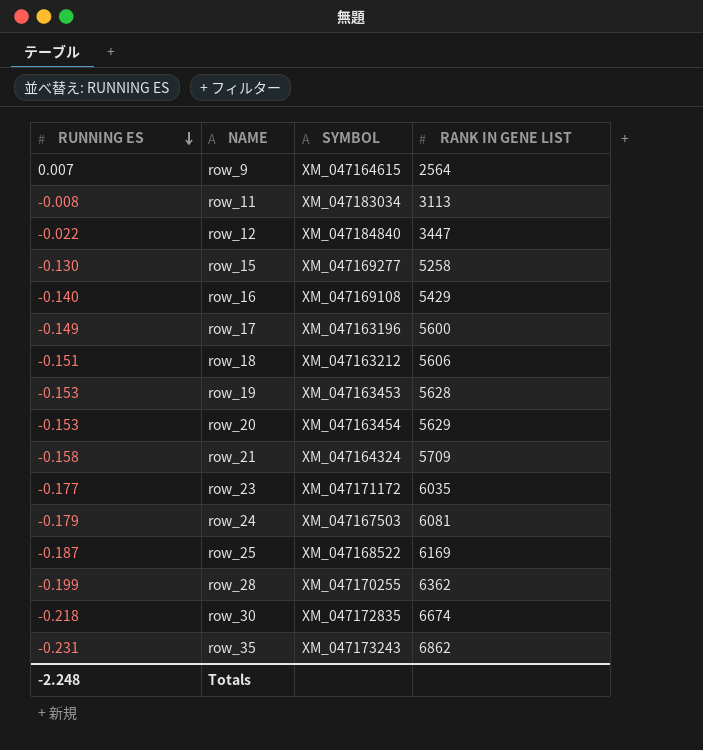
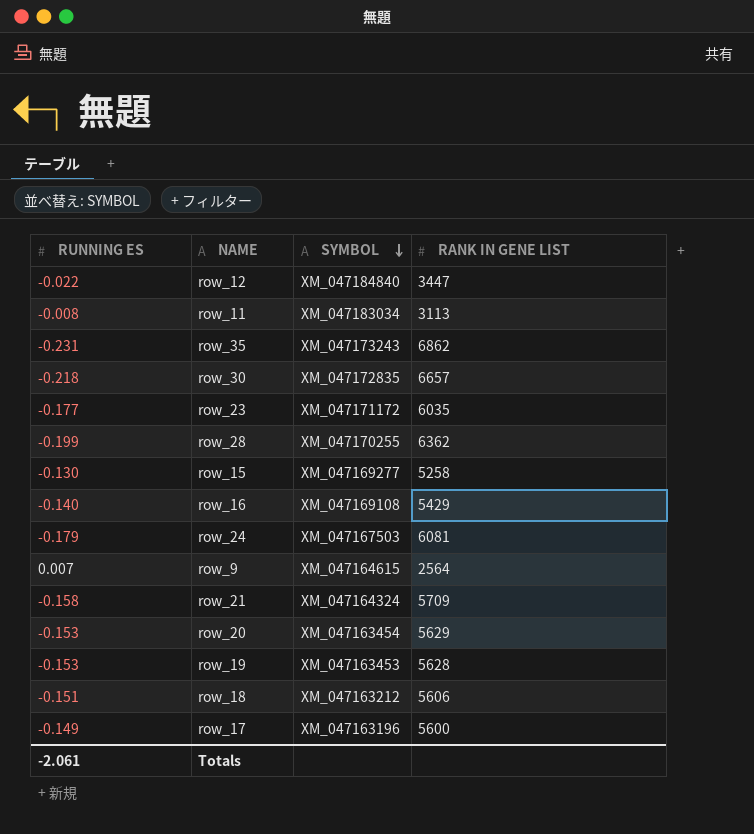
row order: RUNNING ES descending -> SYMBOL descending
row row_25: -0.187 | XM_047168522 | 6169 -> none
row_30 | RANK IN GENE LIST: 6674 -> 6657
Totals | RUNNING ES: -2.248 -> -2.061

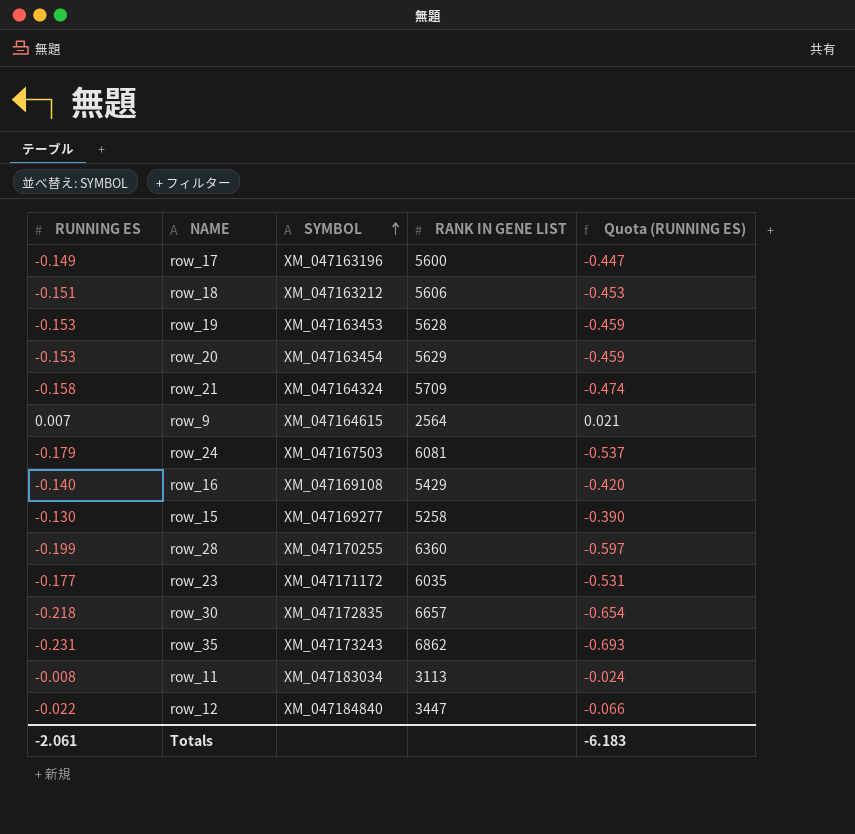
row order: SYMBOL descending -> SYMBOL ascending
column Quota (RUNNING ES) | formula: none -> [RUNNING ES] * 3
row_28 | RANK IN GENE LIST: 6362 -> 6360

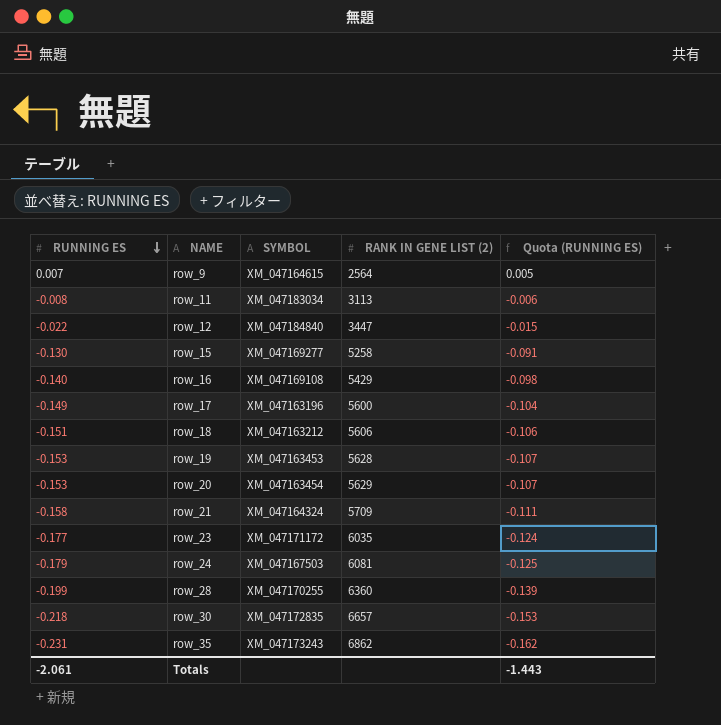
row order: SYMBOL ascending -> RUNNING ES descending
column name: RANK IN GENE LIST -> RANK IN GENE LIST (2)
column Quota (RUNNING ES) | formula: [RUNNING ES] * 3 -> [RUNNING ES] * 0.7
Totals | Quota (RUNNING ES): -6.183 -> -1.443

